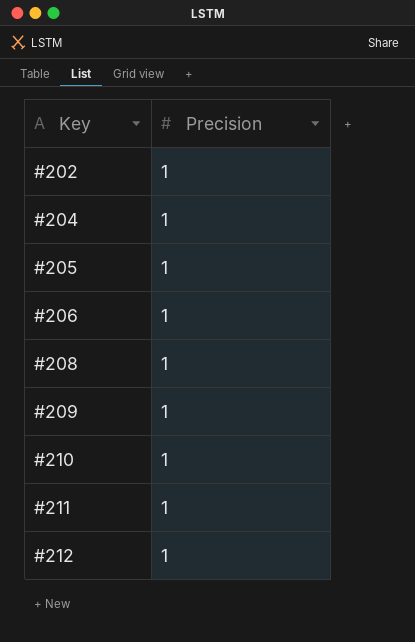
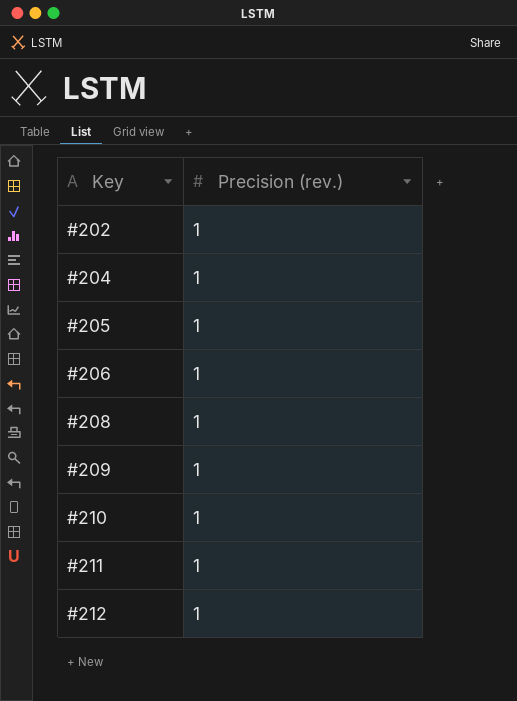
column name: Precision -> Precision (rev.)

